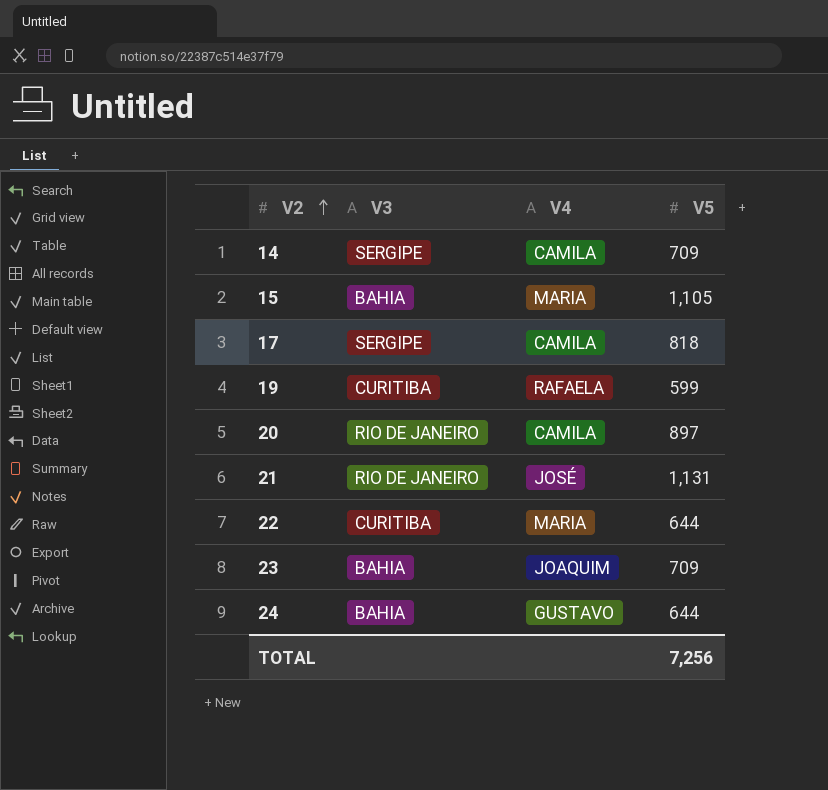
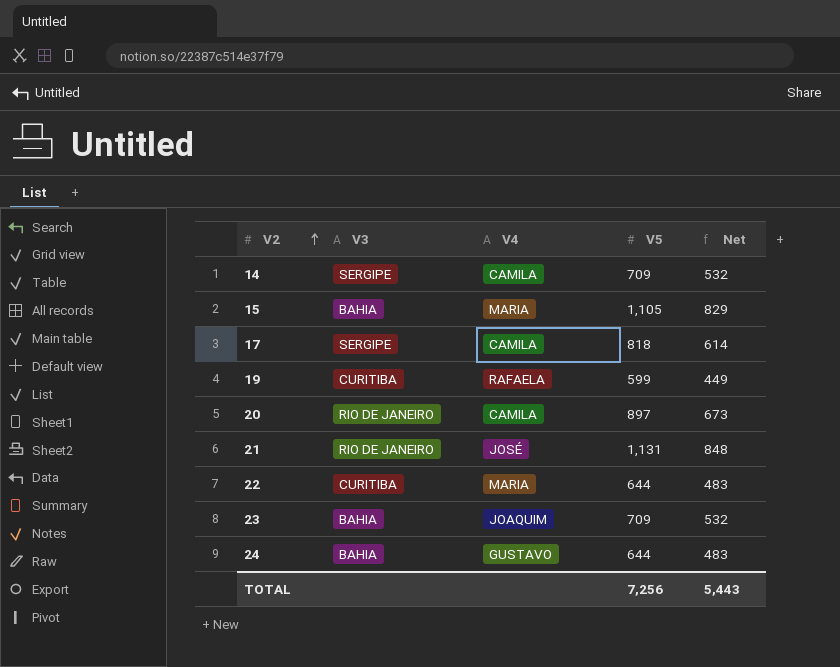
column Net | formula: none -> [V5] * 0.75

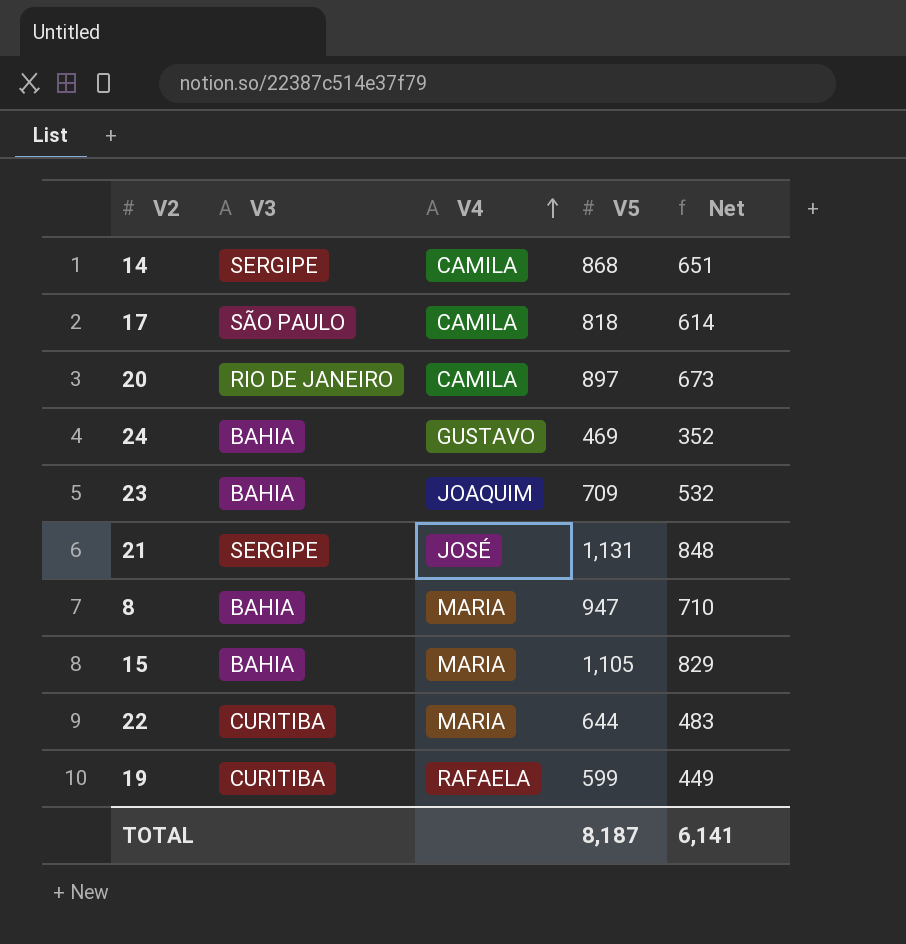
row order: V2 ascending -> V4 ascending
14 | V5: 709 -> 868
14 | Net: 532 -> 651
17 | V3: SERGIPE -> SÃO PAULO
24 | V5: 644 -> 469
24 | Net: 483 -> 352
21 | V3: RIO DE JANEIRO -> SERGIPE
row 8: none -> BAHIA | MARIA | 947 | 710
TOTAL | V5: 7,256 -> 8,187
TOTAL | Net: 5,443 -> 6,141

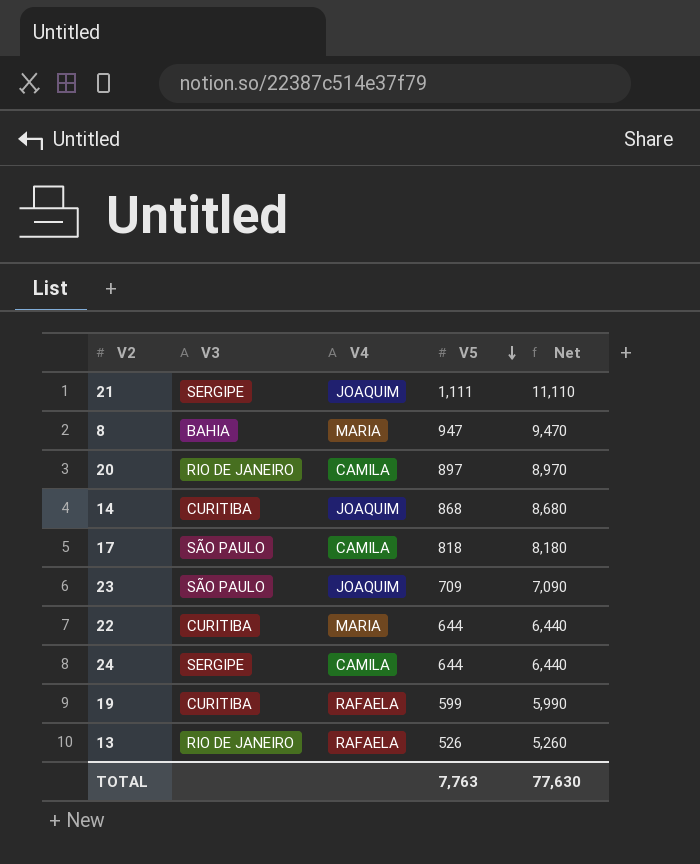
row order: V4 ascending -> V5 descending
column Net | formula: [V5] * 0.75 -> [V5] * 10
row 15: BAHIA | MARIA | 1,105 | 829 -> none
21 | V4: JOSÉ -> JOAQUIM
21 | V5: 1,131 -> 1,111
14 | V3: SERGIPE -> CURITIBA
14 | V4: CAMILA -> JOAQUIM
23 | V3: BAHIA -> SÃO PAULO
24 | V3: BAHIA -> SERGIPE
24 | V4: GUSTAVO -> CAMILA
24 | V5: 469 -> 644
row 13: none -> RIO DE JANEIRO | RAFAELA | 526 | 5,260
TOTAL | V5: 8,187 -> 7,763
TOTAL | Net: 6,141 -> 77,630

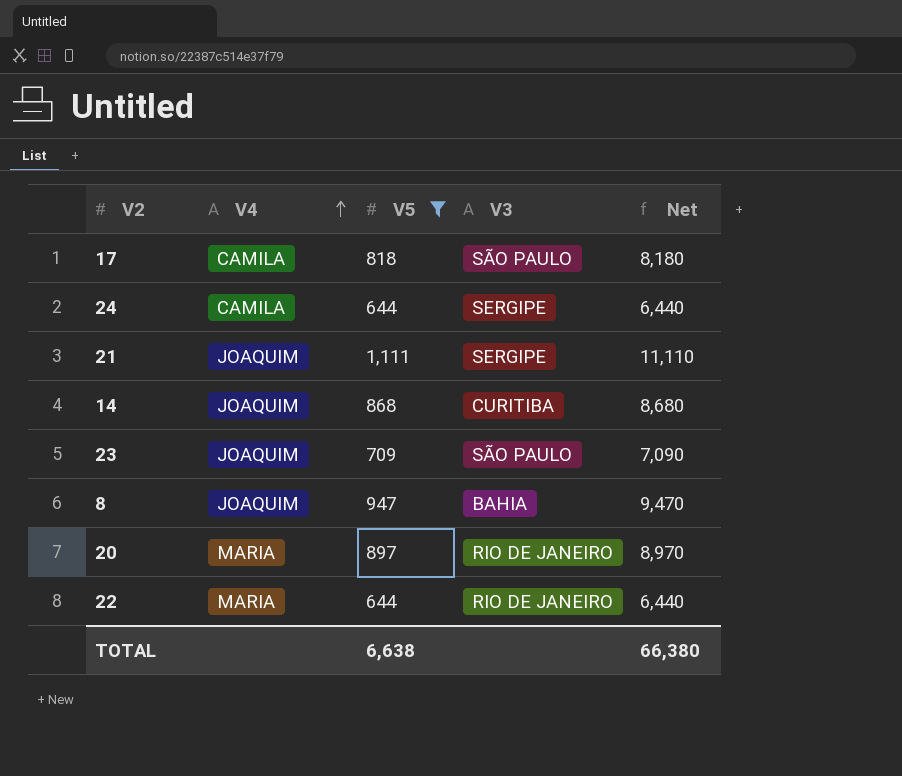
filter: none -> V5 >= 644
row order: V5 descending -> V4 ascending
column V3 | position: 2 -> 4
8 | V4: MARIA -> JOAQUIM
20 | V4: CAMILA -> MARIA
22 | V3: CURITIBA -> RIO DE JANEIRO
TOTAL | V5: 7,763 -> 6,638
TOTAL | Net: 77,630 -> 66,380

